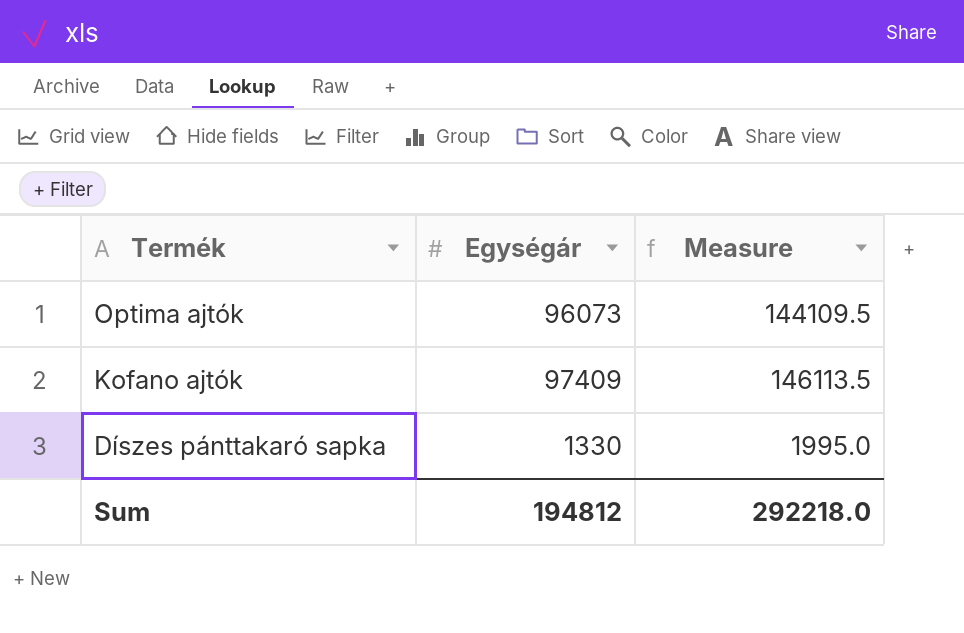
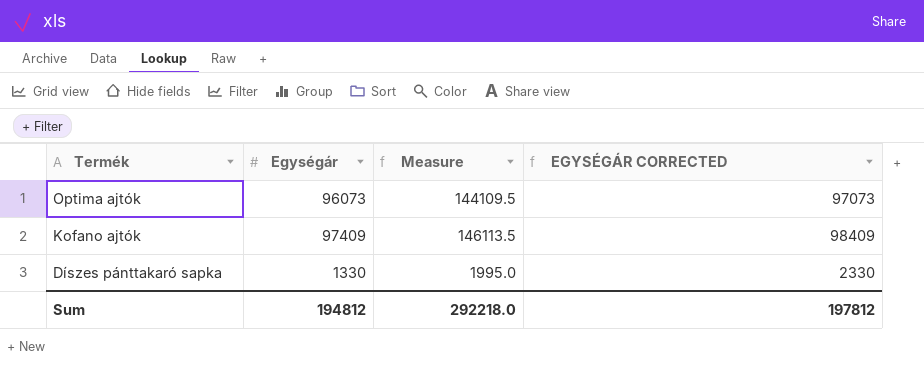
column EGYSÉGÁR CORRECTED | formula: none -> [Egységár] + 1000

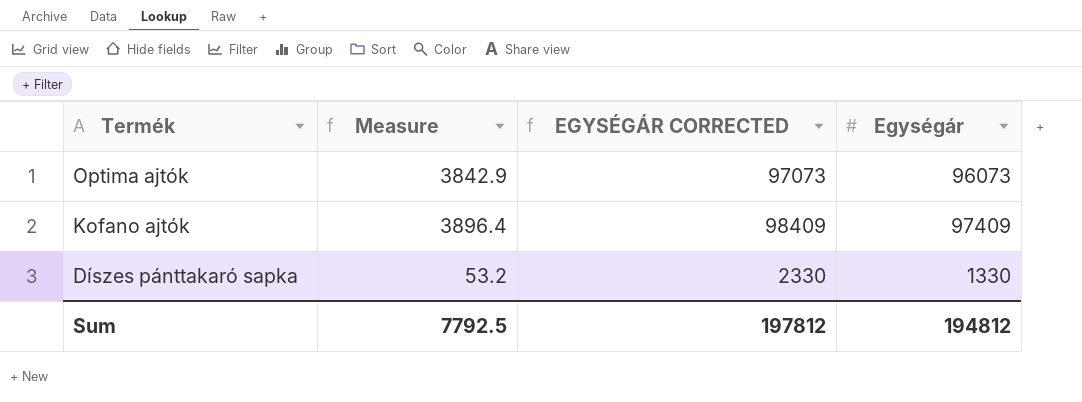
column Measure | formula: [Egységár] * 1.5 -> [Egységár] * 0.04
column Egységár | position: 2 -> 4
Sum | Measure: 292218.0 -> 7792.5

